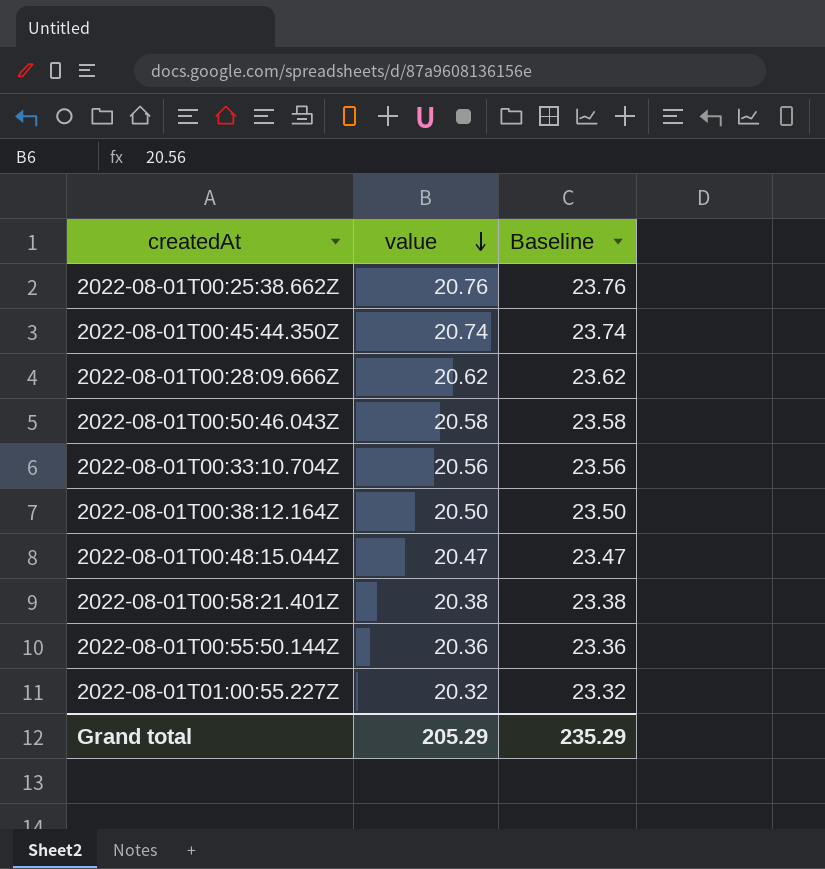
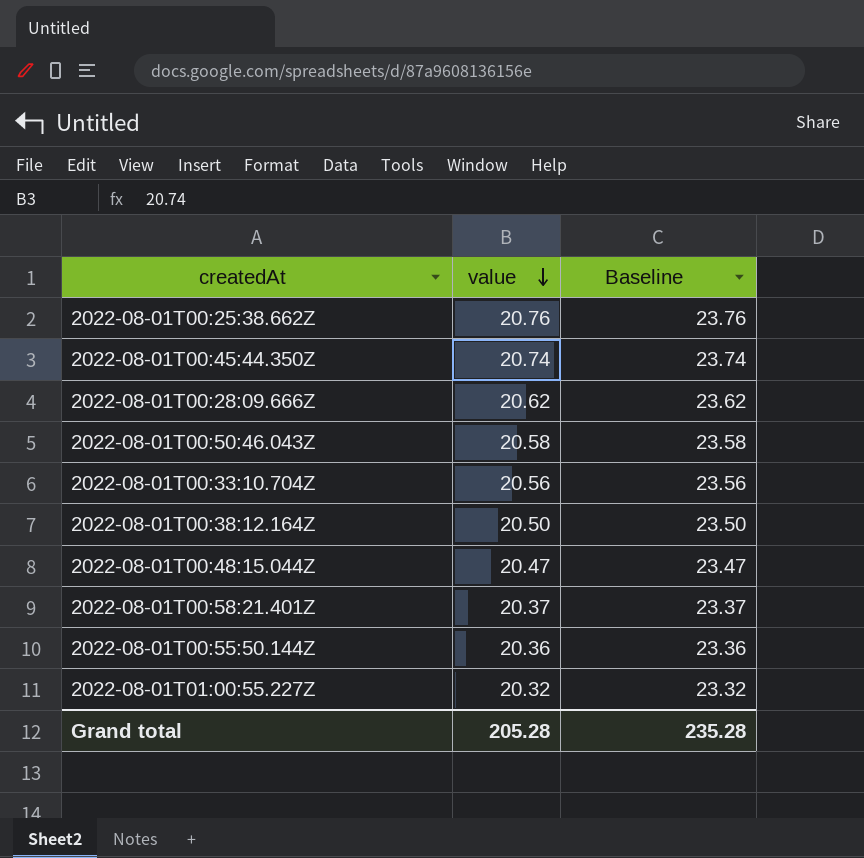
2022-08-01T00:58:21.401Z | value: 20.38 -> 20.37
2022-08-01T00:58:21.401Z | Baseline: 23.38 -> 23.37
Grand total | value: 205.29 -> 205.28
Grand total | Baseline: 235.29 -> 235.28

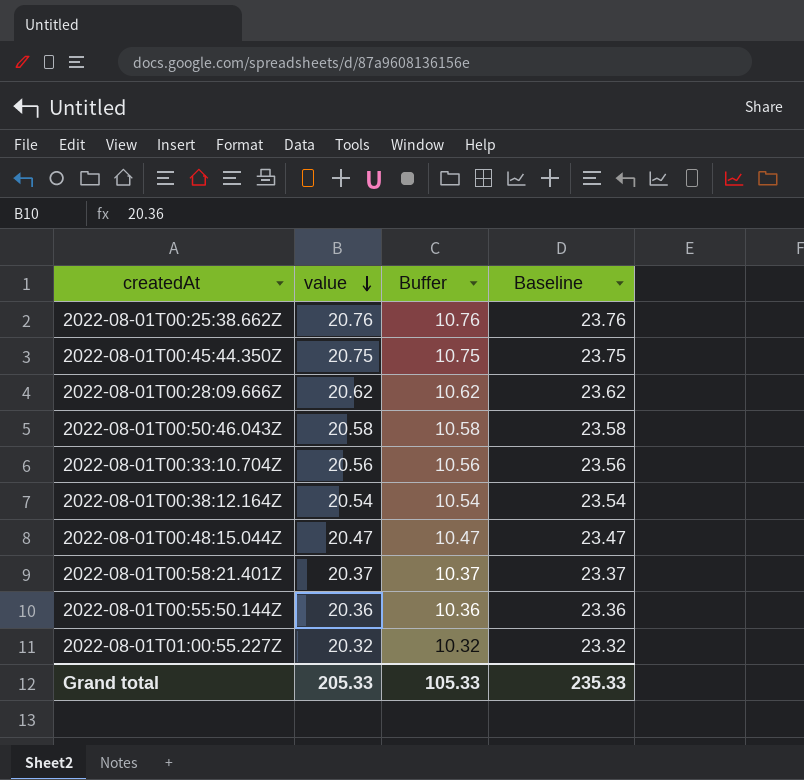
column Buffer | formula: none -> [value] - 10
2022-08-01T00:45:44.350Z | value: 20.74 -> 20.75
2022-08-01T00:45:44.350Z | Baseline: 23.74 -> 23.75
2022-08-01T00:38:12.164Z | value: 20.50 -> 20.54
2022-08-01T00:38:12.164Z | Baseline: 23.50 -> 23.54
Grand total | value: 205.28 -> 205.33
Grand total | Baseline: 235.28 -> 235.33

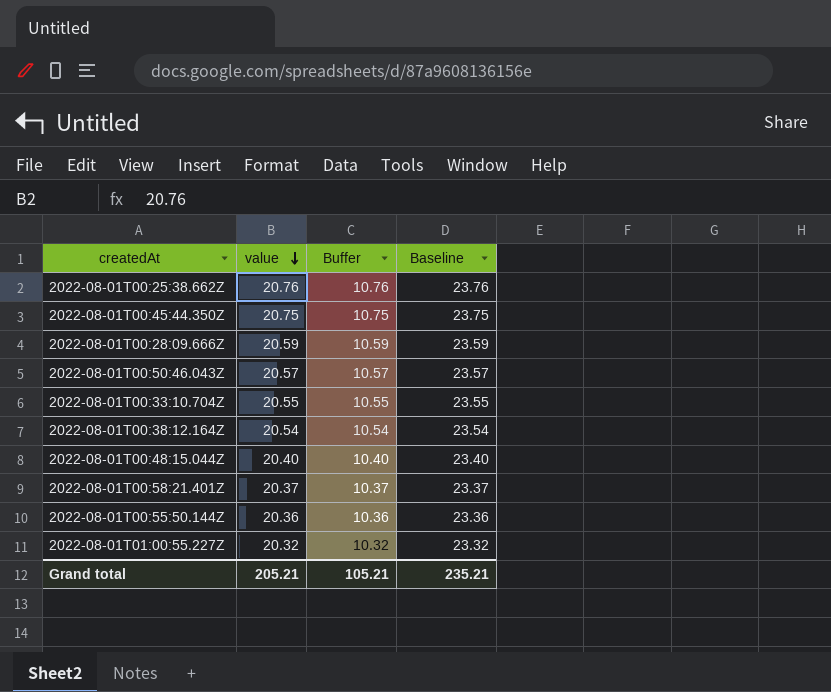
2022-08-01T00:28:09.666Z | value: 20.62 -> 20.59
2022-08-01T00:28:09.666Z | Buffer: 10.62 -> 10.59
2022-08-01T00:28:09.666Z | Baseline: 23.62 -> 23.59
2022-08-01T00:50:46.043Z | value: 20.58 -> 20.57
2022-08-01T00:50:46.043Z | Buffer: 10.58 -> 10.57
2022-08-01T00:50:46.043Z | Baseline: 23.58 -> 23.57
2022-08-01T00:33:10.704Z | value: 20.56 -> 20.55
2022-08-01T00:33:10.704Z | Buffer: 10.56 -> 10.55
2022-08-01T00:33:10.704Z | Baseline: 23.56 -> 23.55
2022-08-01T00:48:15.044Z | value: 20.47 -> 20.40
2022-08-01T00:48:15.044Z | Buffer: 10.47 -> 10.40
2022-08-01T00:48:15.044Z | Baseline: 23.47 -> 23.40
Grand total | value: 205.33 -> 205.21
Grand total | Buffer: 105.33 -> 105.21
Grand total | Baseline: 235.33 -> 235.21

